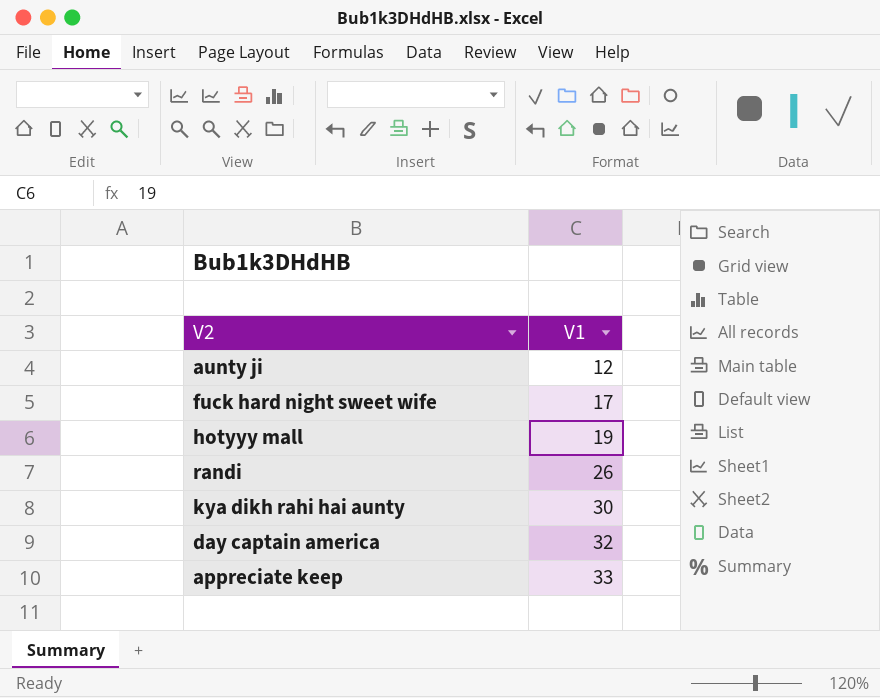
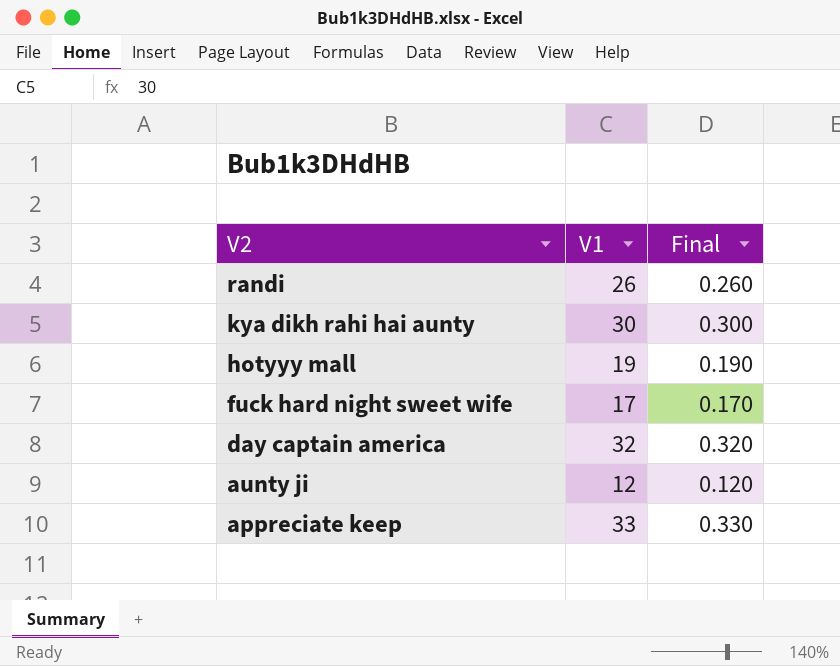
row order: V1 ascending -> V2 descending
column Final | formula: none -> [V1] * 0.01

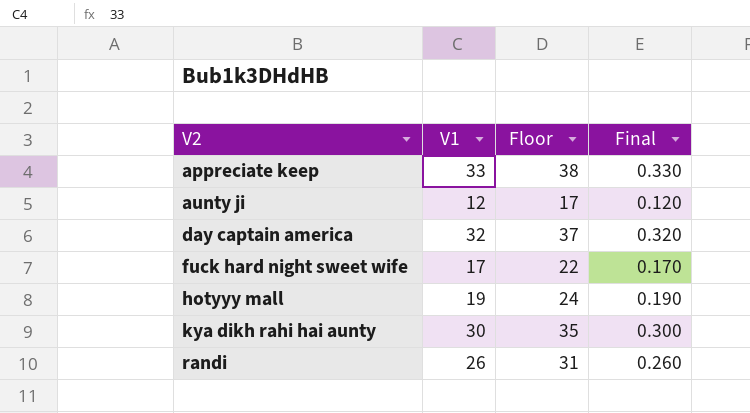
row order: V2 descending -> V2 ascending
column Floor | formula: none -> [V1] + 5

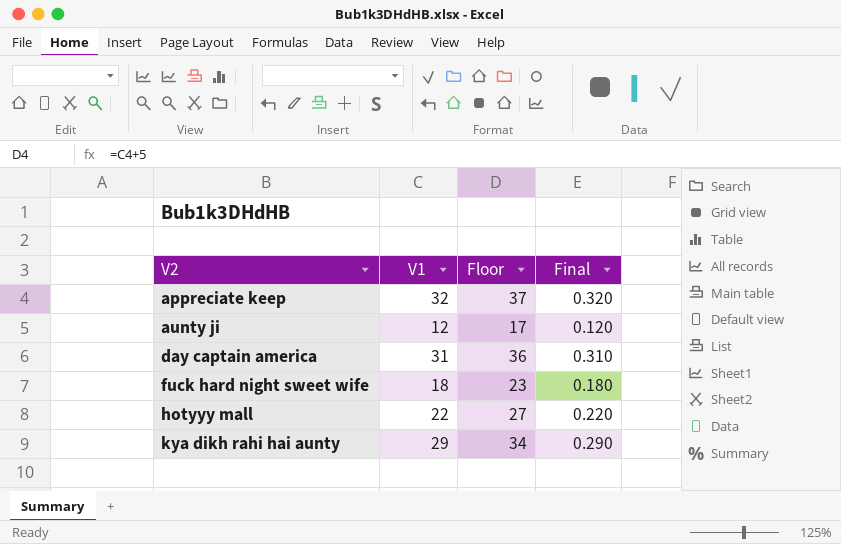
row randi: 26 | 31 | 0.260 -> none
appreciate keep | V1: 33 -> 32
appreciate keep | Floor: 38 -> 37
appreciate keep | Final: 0.330 -> 0.320
day captain america | V1: 32 -> 31
day captain america | Floor: 37 -> 36
day captain america | Final: 0.320 -> 0.310
fuck hard night sweet wife | V1: 17 -> 18
fuck hard night sweet wife | Floor: 22 -> 23
fuck hard night sweet wife | Final: 0.170 -> 0.180
hotyyy mall | V1: 19 -> 22
hotyyy mall | Floor: 24 -> 27
hotyyy mall | Final: 0.190 -> 0.220
kya dikh rahi hai aunty | V1: 30 -> 29
kya dikh rahi hai aunty | Floor: 35 -> 34
kya dikh rahi hai aunty | Final: 0.300 -> 0.290

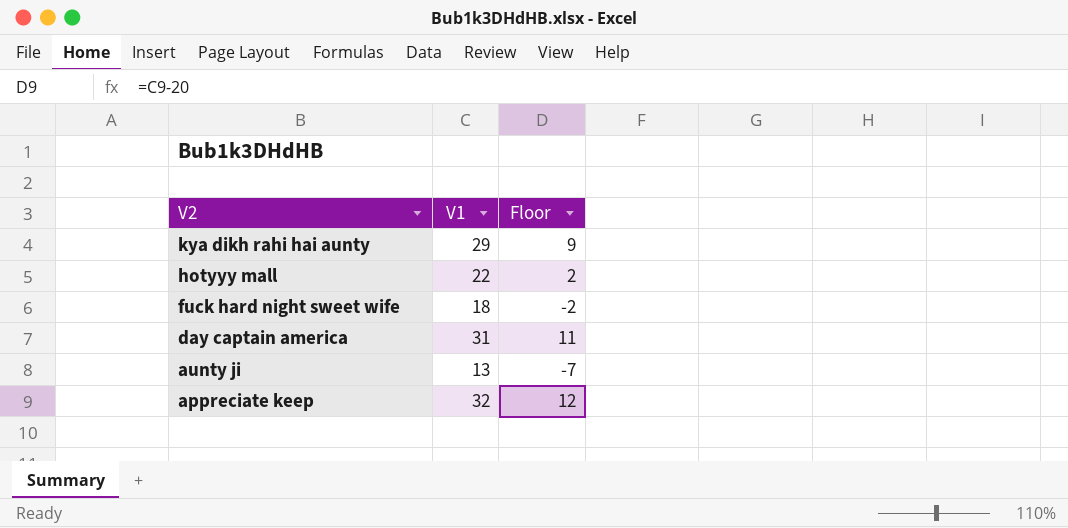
row order: V2 ascending -> V2 descending
column Final | formula: [V1] * 0.01 -> none
column Floor | formula: [V1] + 5 -> [V1] - 20
aunty ji | V1: 12 -> 13

